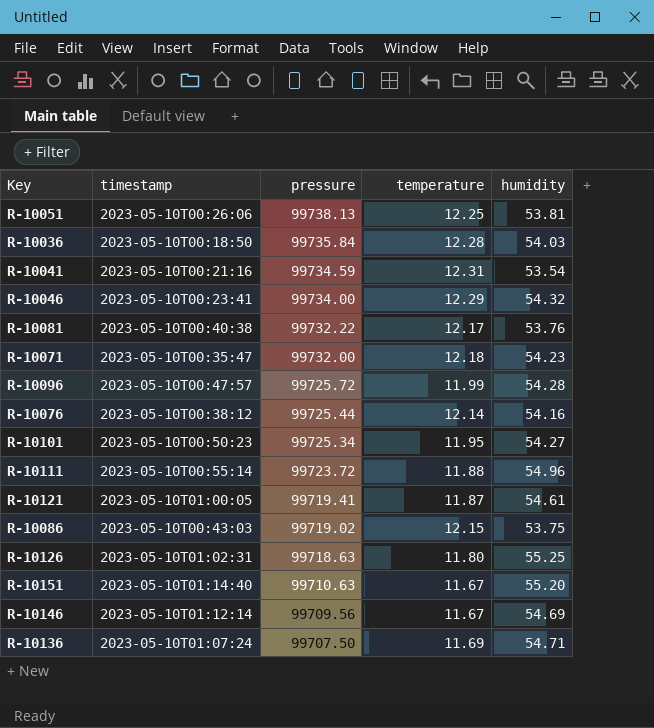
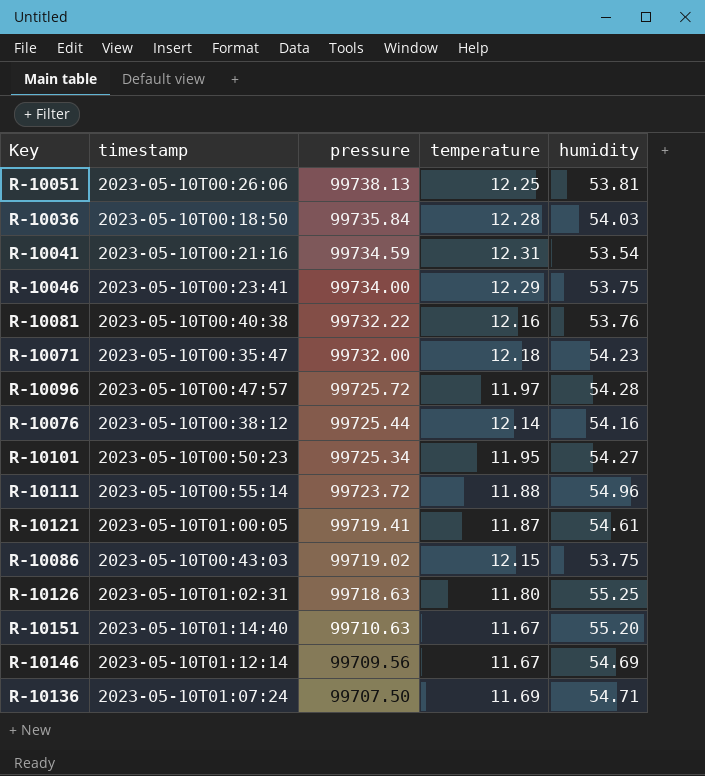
R-10046 | humidity: 54.32 -> 53.75
R-10081 | temperature: 12.17 -> 12.16
R-10096 | temperature: 11.99 -> 11.97

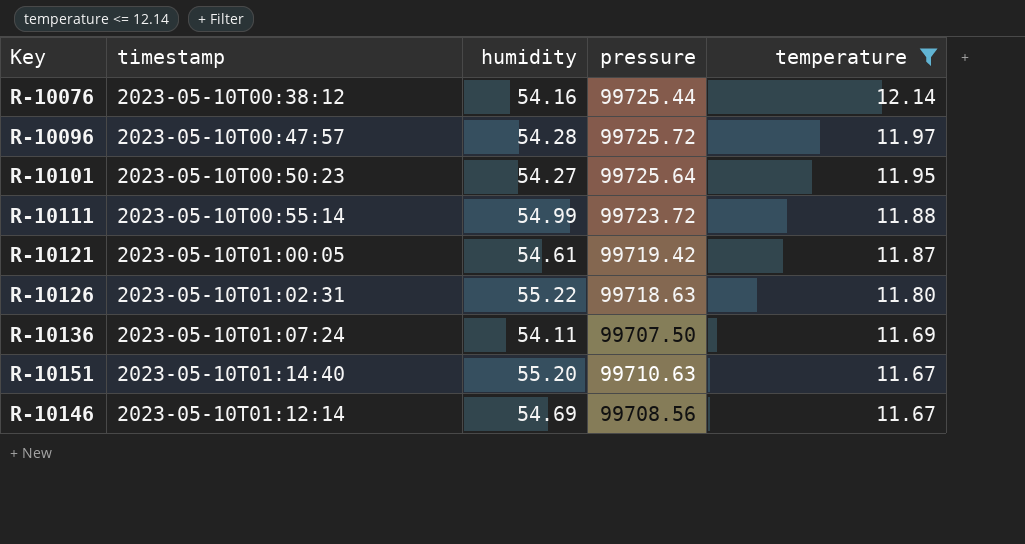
filter: none -> temperature <= 12.14
row order: pressure descending -> temperature descending
column humidity | position: 5 -> 3
R-10101 | pressure: 99725.34 -> 99725.64
R-10111 | humidity: 54.96 -> 54.99
R-10121 | pressure: 99719.41 -> 99719.42
R-10126 | humidity: 55.25 -> 55.22
R-10136 | humidity: 54.71 -> 54.11
R-10146 | pressure: 99709.56 -> 99708.56

